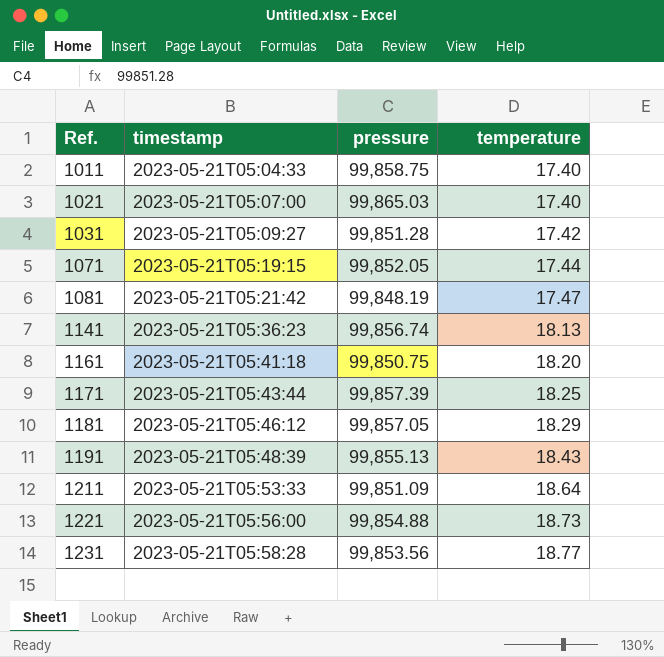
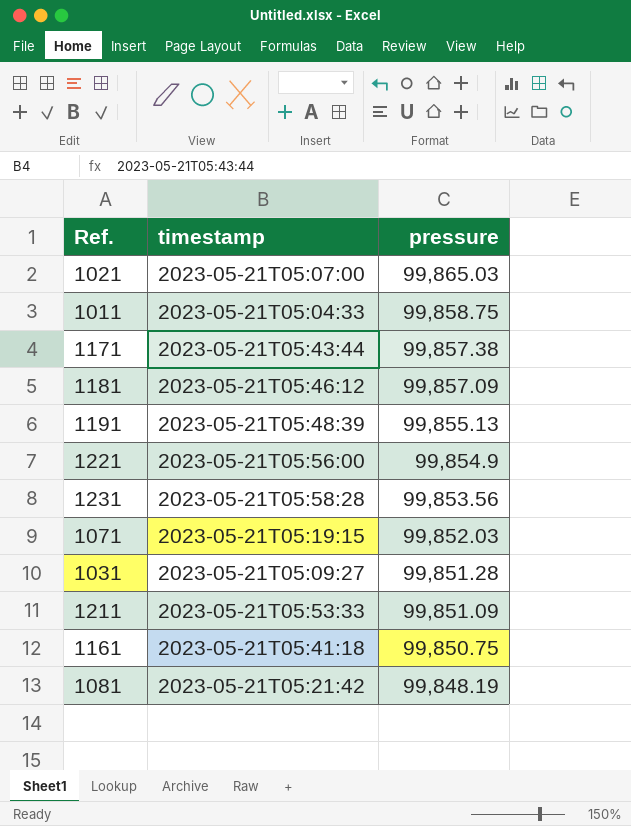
row order: Ref. ascending -> pressure descending
column temperature | position: 4 -> none
row 1141: 2023-05-21T05:36:23 | 99,856.74 | 18.13 -> none
1171 | pressure: 99,857.39 -> 99,857.38
1181 | pressure: 99,857.05 -> 99,857.09
1221 | pressure: 99,854.88 -> 99,854.9
1071 | pressure: 99,852.05 -> 99,852.03

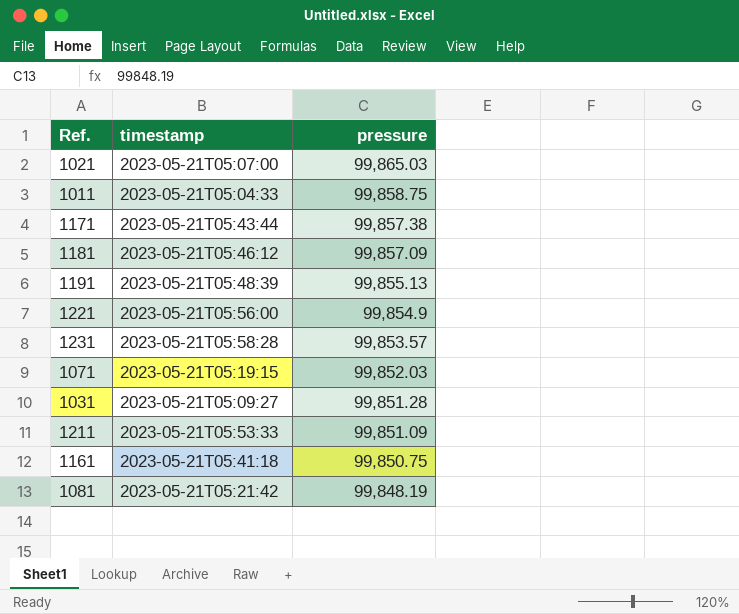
1231 | pressure: 99,853.56 -> 99,853.57

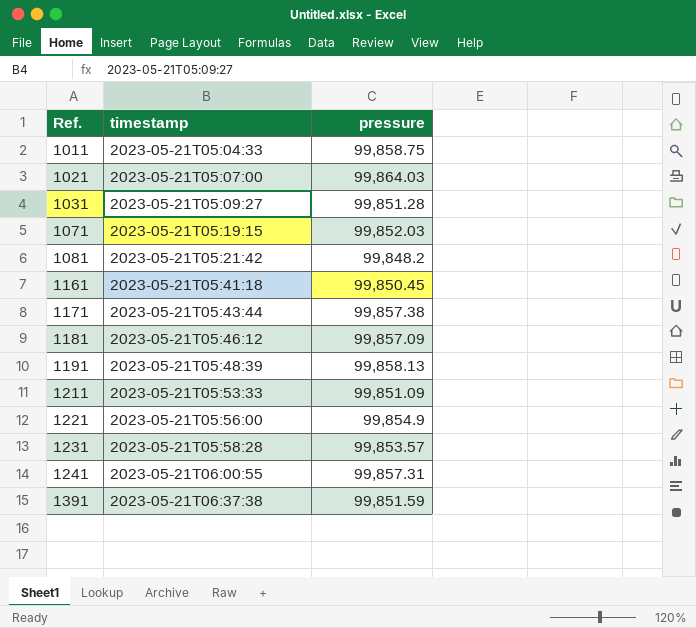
row order: pressure descending -> Ref. ascending
1021 | pressure: 99,865.03 -> 99,864.03
1081 | pressure: 99,848.19 -> 99,848.2
1161 | pressure: 99,850.75 -> 99,850.45
1191 | pressure: 99,855.13 -> 99,858.13
row 1241: none -> 2023-05-21T06:00:55 | 99,857.31
row 1391: none -> 2023-05-21T06:37:38 | 99,851.59

